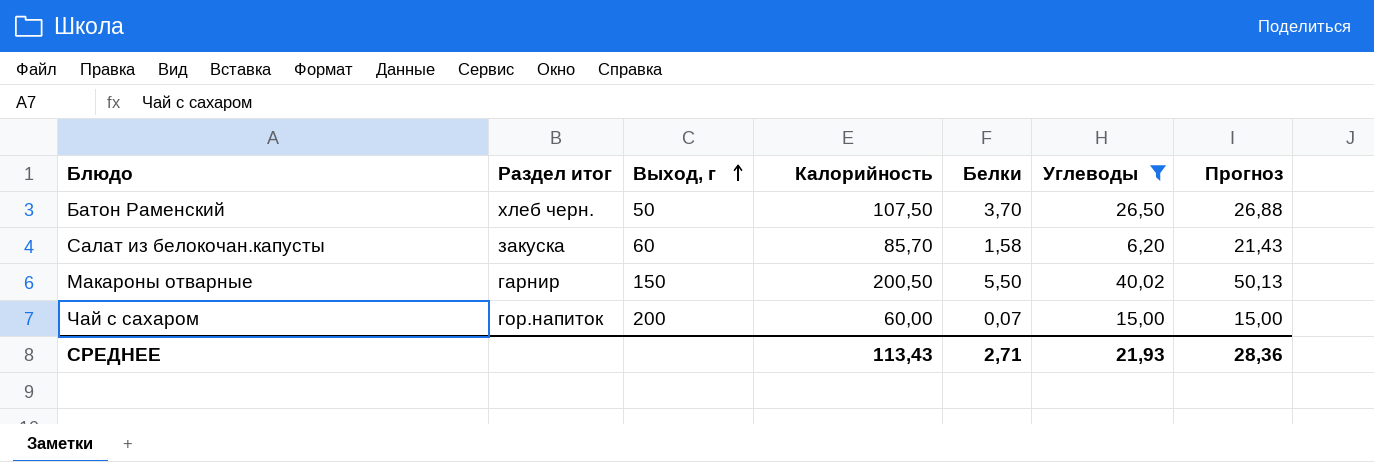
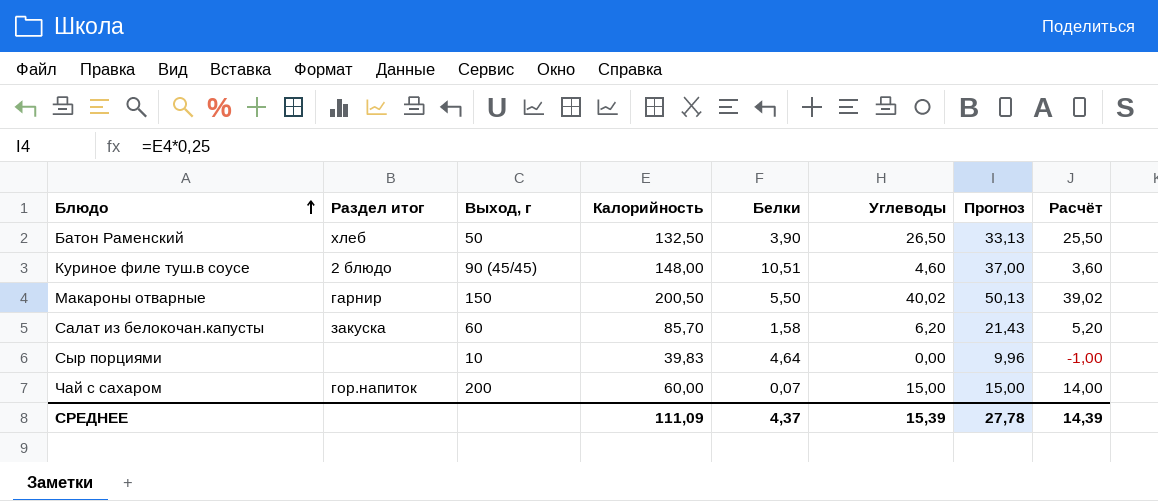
filter: Углеводы >= 6,20 -> none
row order: Выход, г ascending -> Блюдо ascending
column Расчёт | formula: none -> [Углеводы] - 1
Батон Раменский | Раздел итог: хлеб черн. -> хлеб
Батон Раменский | Калорийность: 107,50 -> 132,50
Батон Раменский | Белки: 3,70 -> 3,90
Батон Раменский | Прогноз: 26,88 -> 33,13
СРЕДНЕЕ | Калорийность: 113,43 -> 111,09
СРЕДНЕЕ | Белки: 2,71 -> 4,37
СРЕДНЕЕ | Углеводы: 21,93 -> 15,39
СРЕДНЕЕ | Прогноз: 28,36 -> 27,78

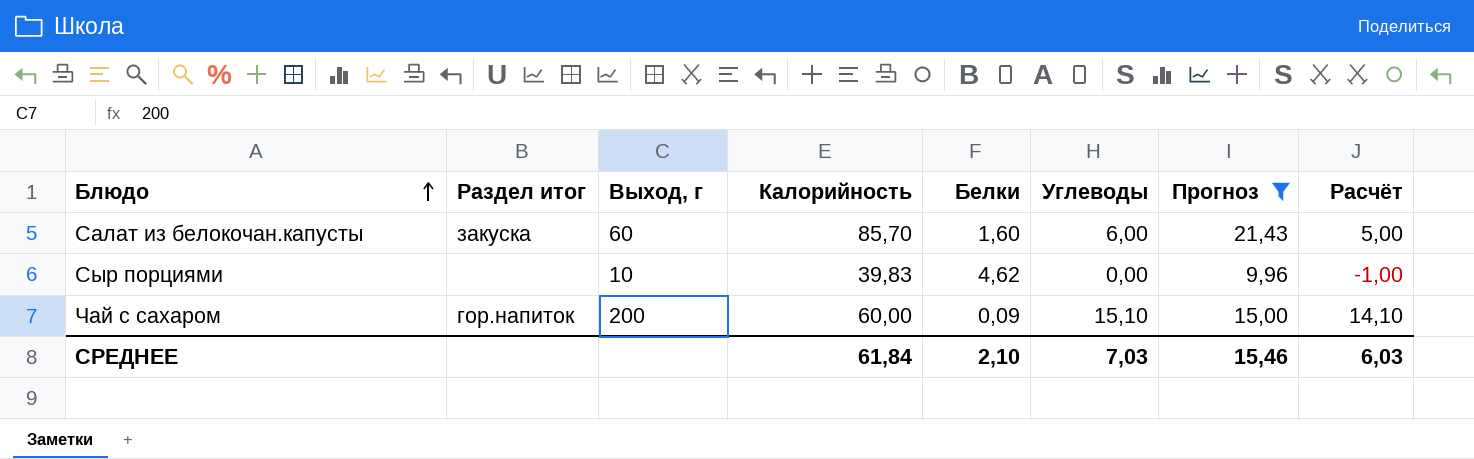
filter: none -> Прогноз <= 21,43
Салат из белокочан.капусты | Белки: 1,58 -> 1,60
Салат из белокочан.капусты | Углеводы: 6,20 -> 6,00
Салат из белокочан.капусты | Расчёт: 5,20 -> 5,00
Сыр порциями | Белки: 4,64 -> 4,62
Чай с сахаром | Белки: 0,07 -> 0,09
Чай с сахаром | Углеводы: 15,00 -> 15,10
Чай с сахаром | Расчёт: 14,00 -> 14,10
СРЕДНЕЕ | Калорийность: 111,09 -> 61,84
СРЕДНЕЕ | Белки: 4,37 -> 2,10
СРЕДНЕЕ | Углеводы: 15,39 -> 7,03
СРЕДНЕЕ | Прогноз: 27,78 -> 15,46
СРЕДНЕЕ | Расчёт: 14,39 -> 6,03

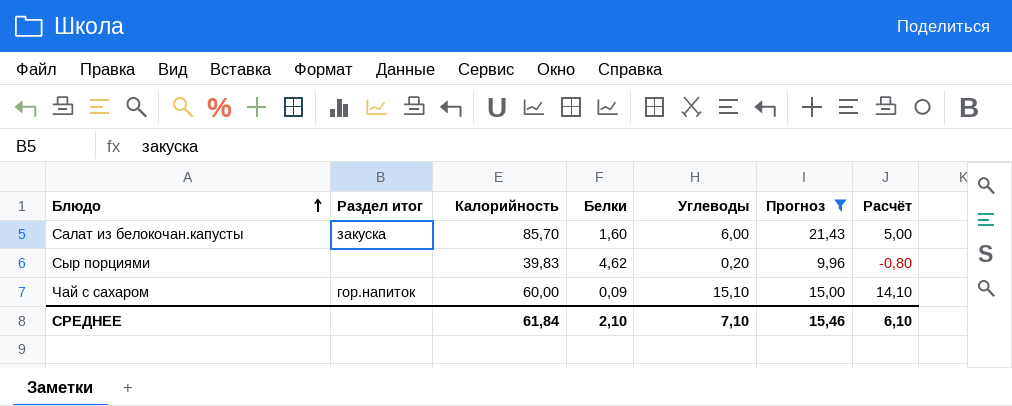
column Выход, г | position: 3 -> none
Сыр порциями | Углеводы: 0,00 -> 0,20
Сыр порциями | Расчёт: -1,00 -> -0,80
СРЕДНЕЕ | Углеводы: 7,03 -> 7,10
СРЕДНЕЕ | Расчёт: 6,03 -> 6,10

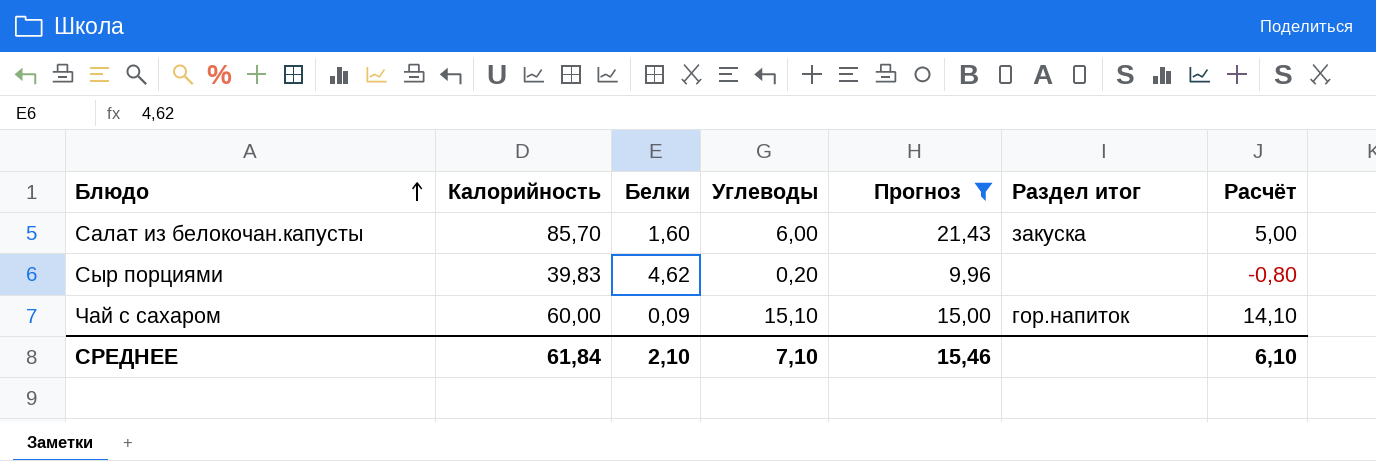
column Раздел итог | position: 2 -> 6

